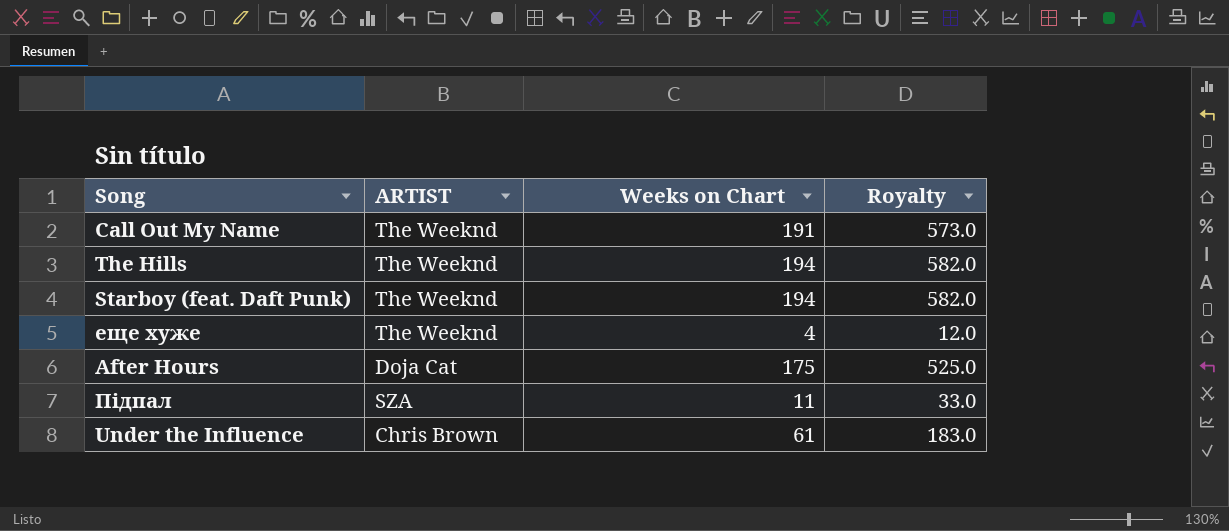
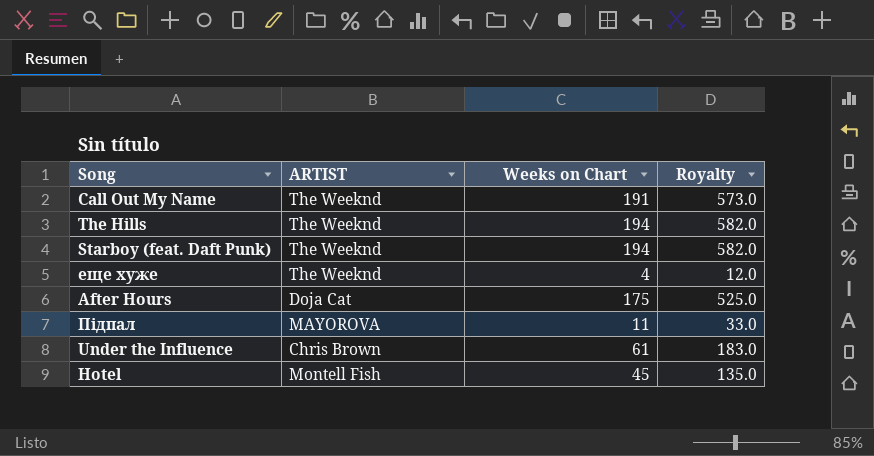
Підпал | ARTIST: SZA -> MAYOROVA
row Hotel: none -> Montell Fish | 45 | 135.0

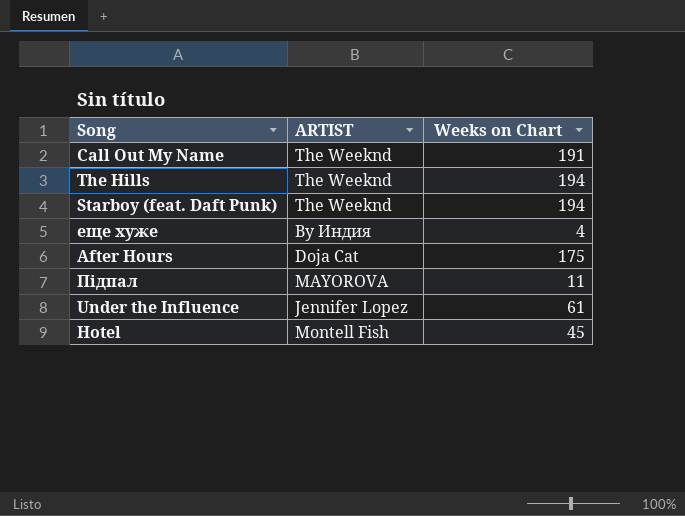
column Royalty | formula: [Weeks on Chart] * 3 -> none
еще хуже | ARTIST: The Weeknd -> By Индия
Under the Influence | ARTIST: Chris Brown -> Jennifer Lopez

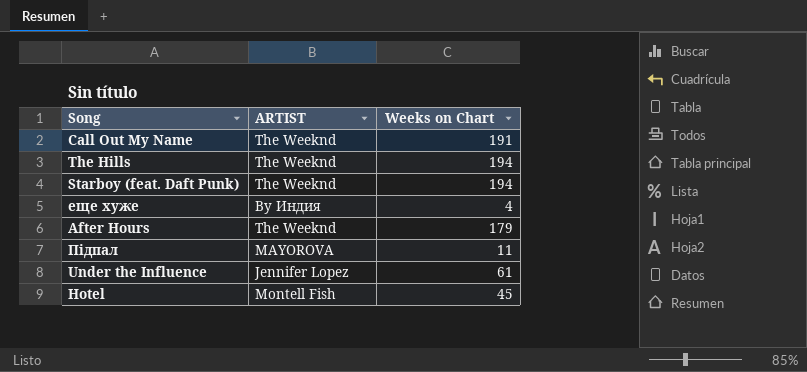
After Hours | ARTIST: Doja Cat -> The Weeknd
After Hours | Weeks on Chart: 175 -> 179

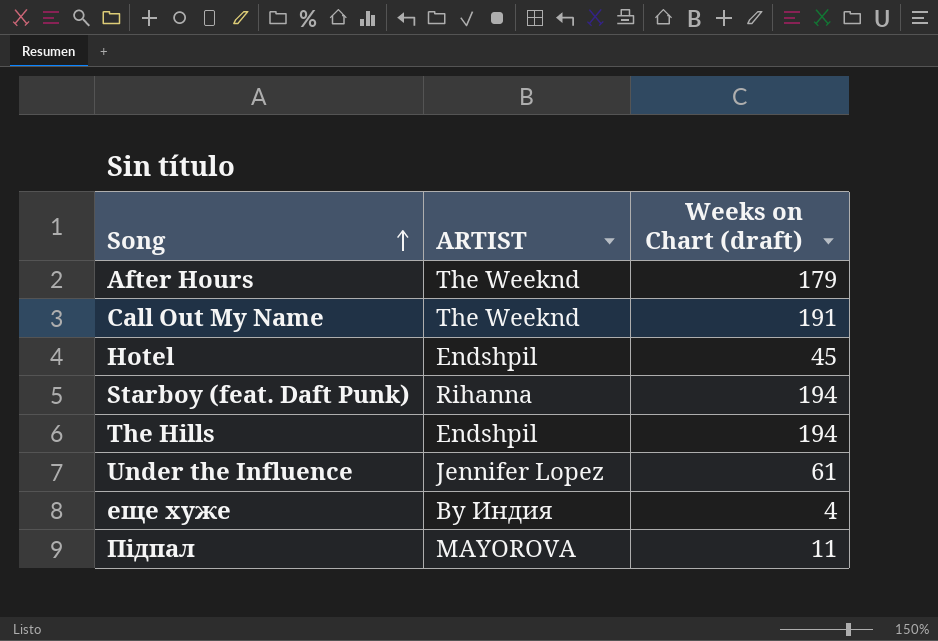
row order: none -> Song ascending
column name: Weeks on Chart -> Weeks on Chart (draft)
Hotel | ARTIST: Montell Fish -> Endshpil
Starboy (feat. Daft Punk) | ARTIST: The Weeknd -> Rihanna
The Hills | ARTIST: The Weeknd -> Endshpil

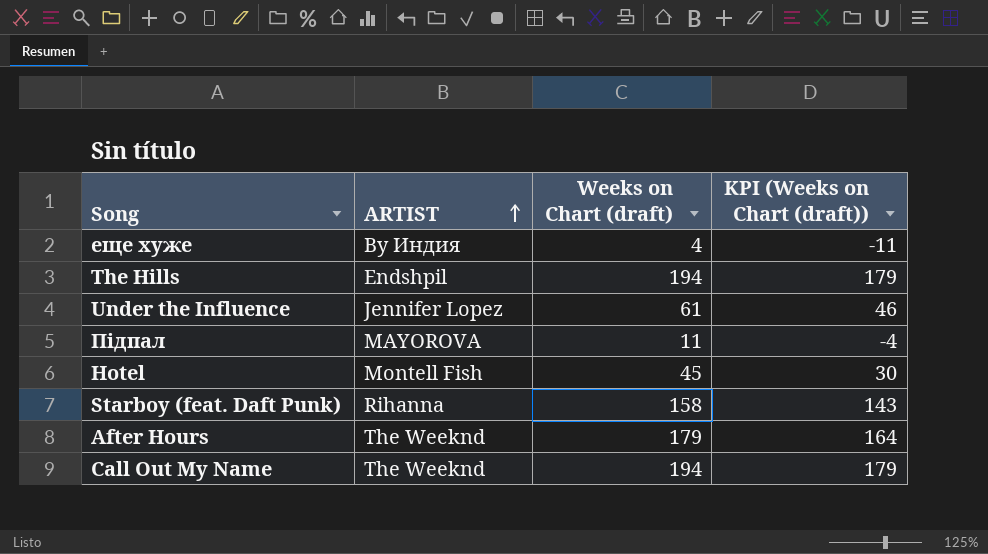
row order: Song ascending -> ARTIST ascending
column KPI (Weeks on Chart (draft)) | formula: none -> [Weeks on Chart (draft)] - 15
Hotel | ARTIST: Endshpil -> Montell Fish
Starboy (feat. Daft Punk) | Weeks on Chart (draft): 194 -> 158
Call Out My Name | Weeks on Chart (draft): 191 -> 194

